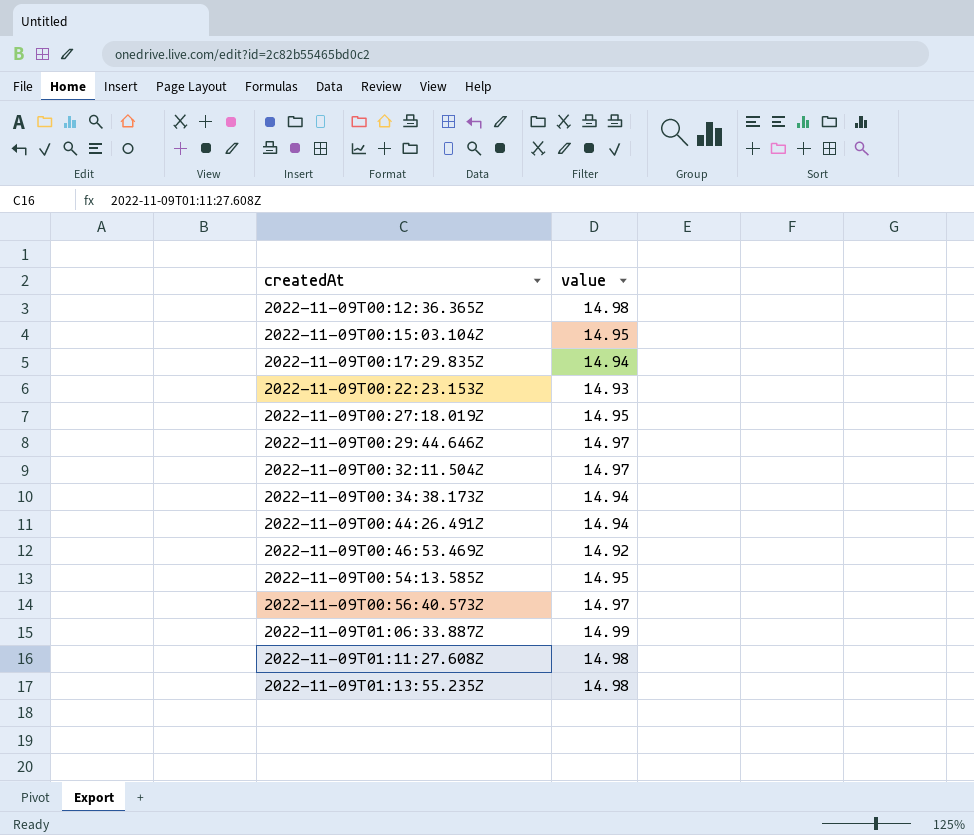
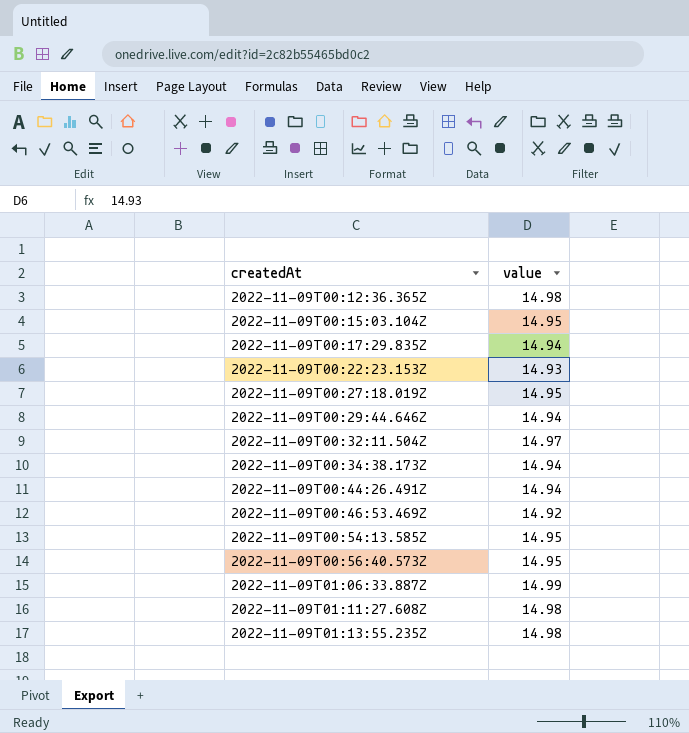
2022-11-09T00:29:44.646Z | value: 14.97 -> 14.94
2022-11-09T00:56:40.573Z | value: 14.97 -> 14.95

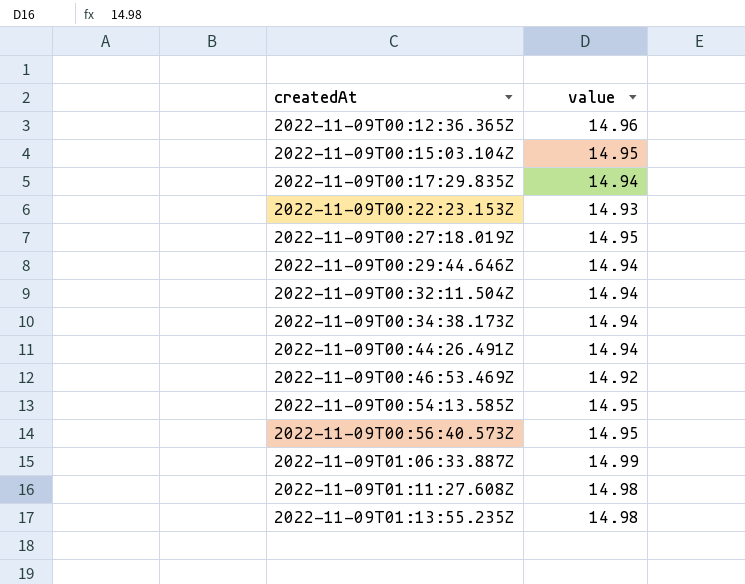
2022-11-09T00:12:36.365Z | value: 14.98 -> 14.96
2022-11-09T00:32:11.504Z | value: 14.97 -> 14.94

